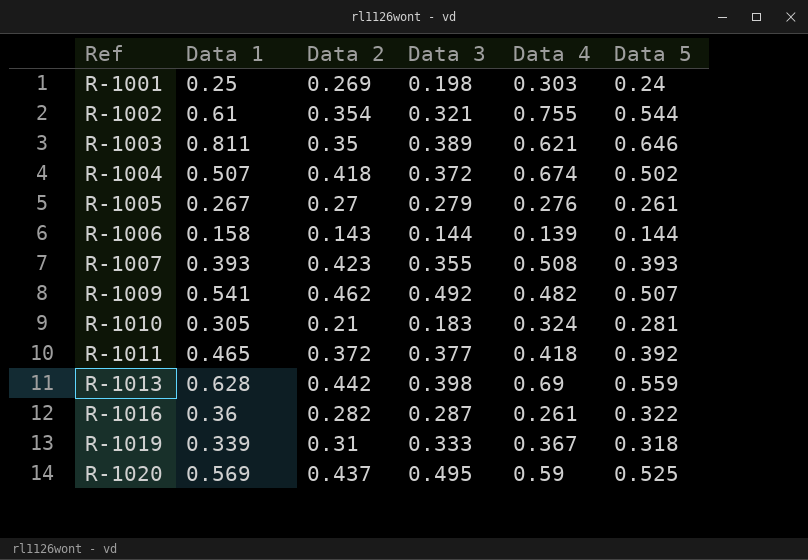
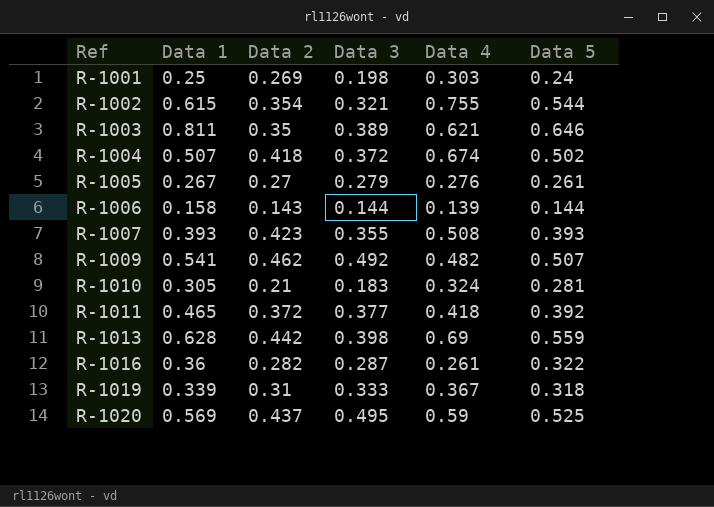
R-1002 | Data 1: 0.61 -> 0.615

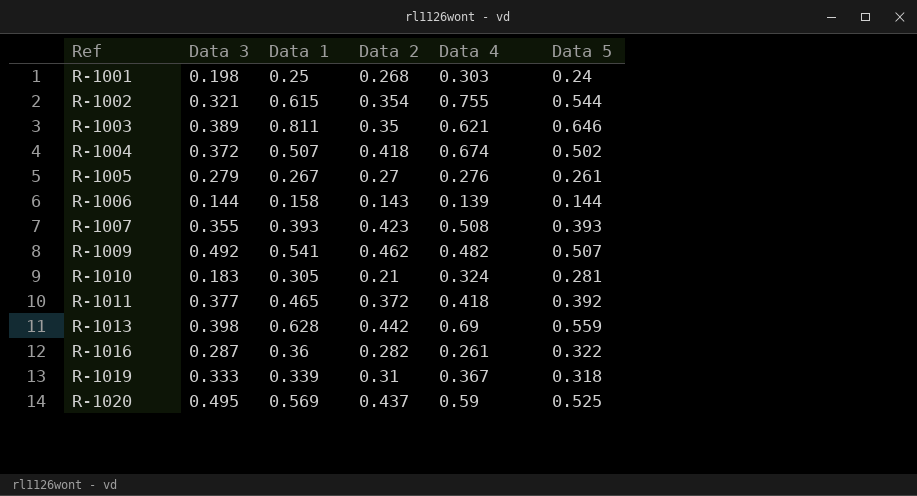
column Data 3 | position: 4 -> 2
R-1001 | Data 2: 0.269 -> 0.268

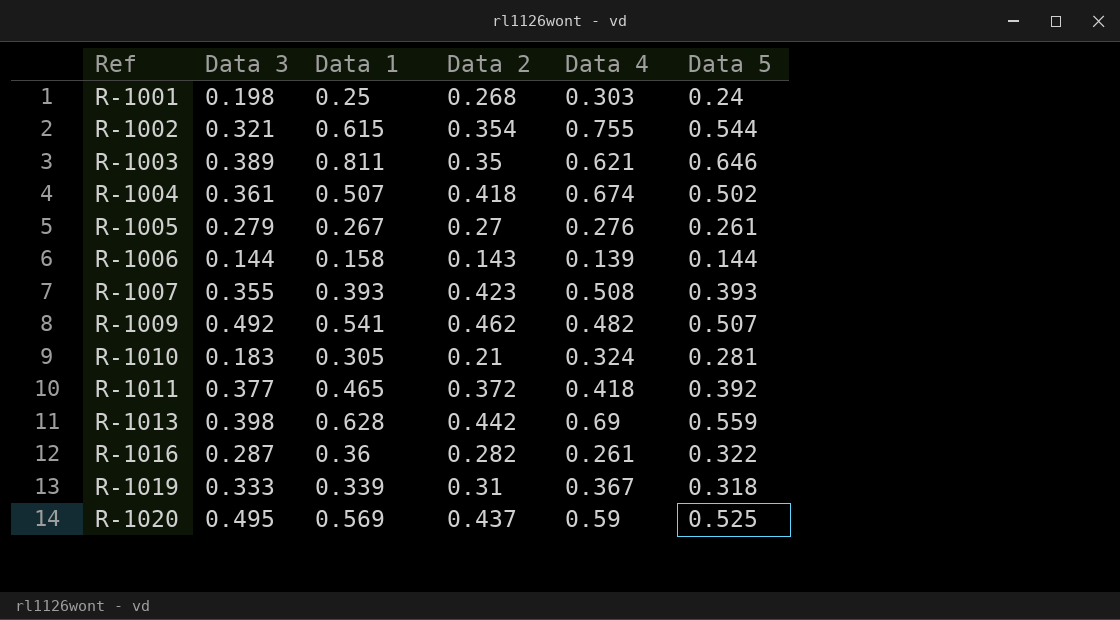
R-1004 | Data 3: 0.372 -> 0.361

